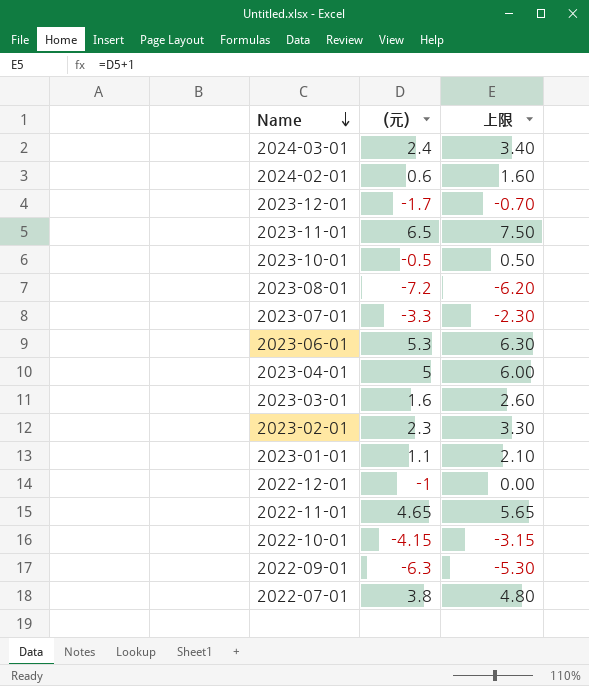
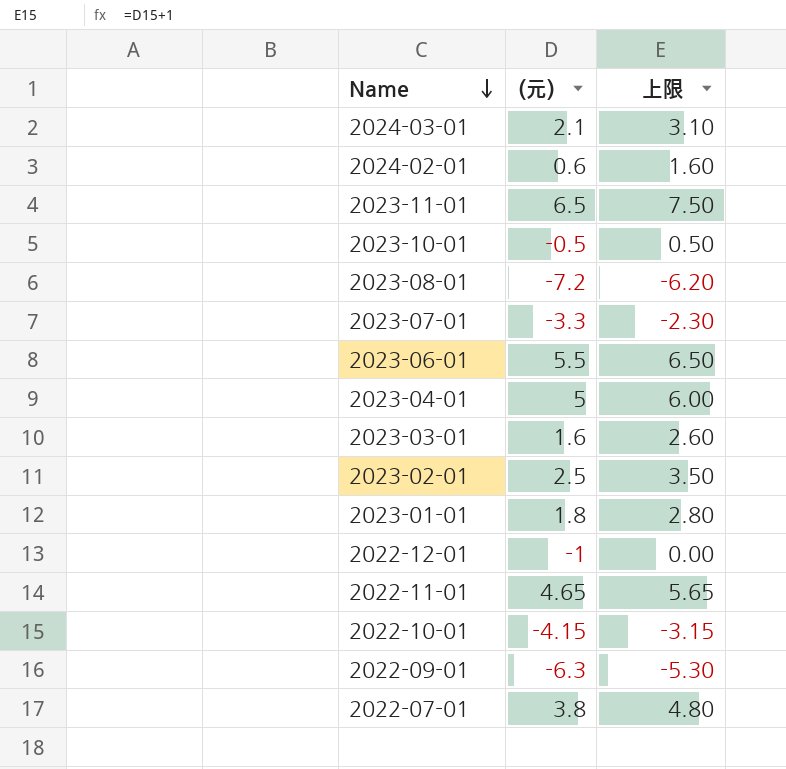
row 2023-12-01: -1.7 | -0.70 -> none
2024-03-01 | (元): 2.4 -> 2.1
2024-03-01 | 上限: 3.40 -> 3.10
2023-06-01 | (元): 5.3 -> 5.5
2023-06-01 | 上限: 6.30 -> 6.50
2023-02-01 | (元): 2.3 -> 2.5
2023-02-01 | 上限: 3.30 -> 3.50
2023-01-01 | (元): 1.1 -> 1.8
2023-01-01 | 上限: 2.10 -> 2.80

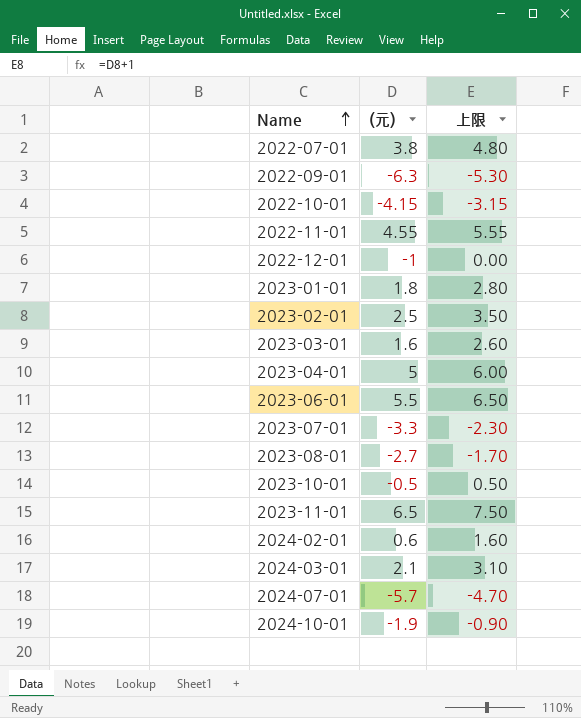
row order: Name descending -> Name ascending
2022-11-01 | (元): 4.65 -> 4.55
2022-11-01 | 上限: 5.65 -> 5.55
2023-08-01 | (元): -7.2 -> -2.7
2023-08-01 | 上限: -6.20 -> -1.70
row 2024-07-01: none -> -5.7 | -4.70
row 2024-10-01: none -> -1.9 | -0.90

